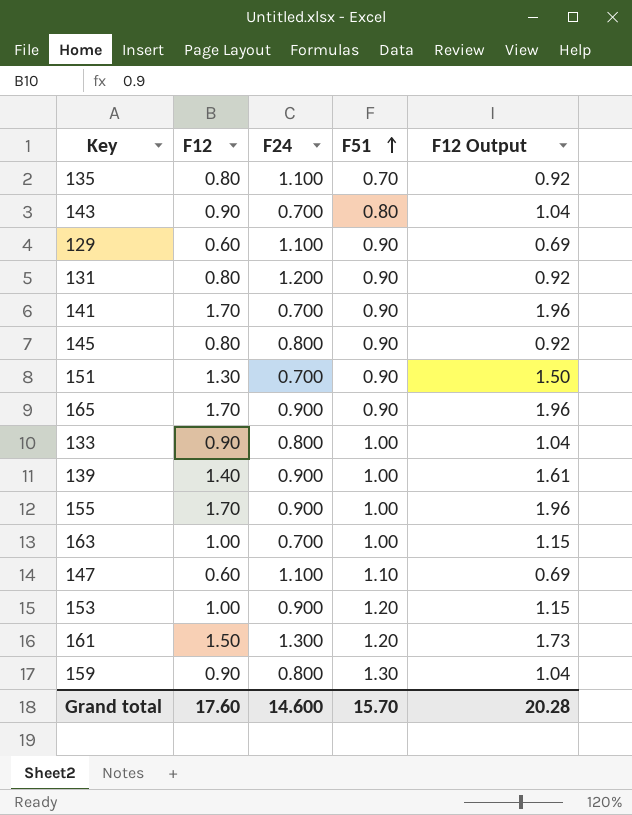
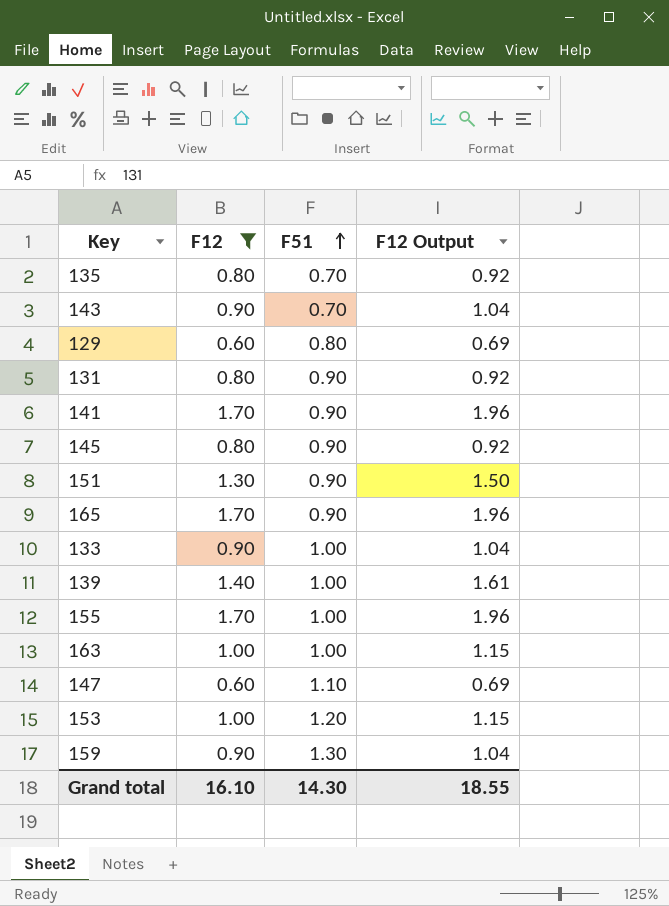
filter: none -> F12 != 1.50
column F24 | position: 3 -> none
143 | F51: 0.80 -> 0.70
129 | F51: 0.90 -> 0.80
Grand total | F12: 17.60 -> 16.10
Grand total | F51: 15.70 -> 14.30
Grand total | F12 Output: 20.28 -> 18.55

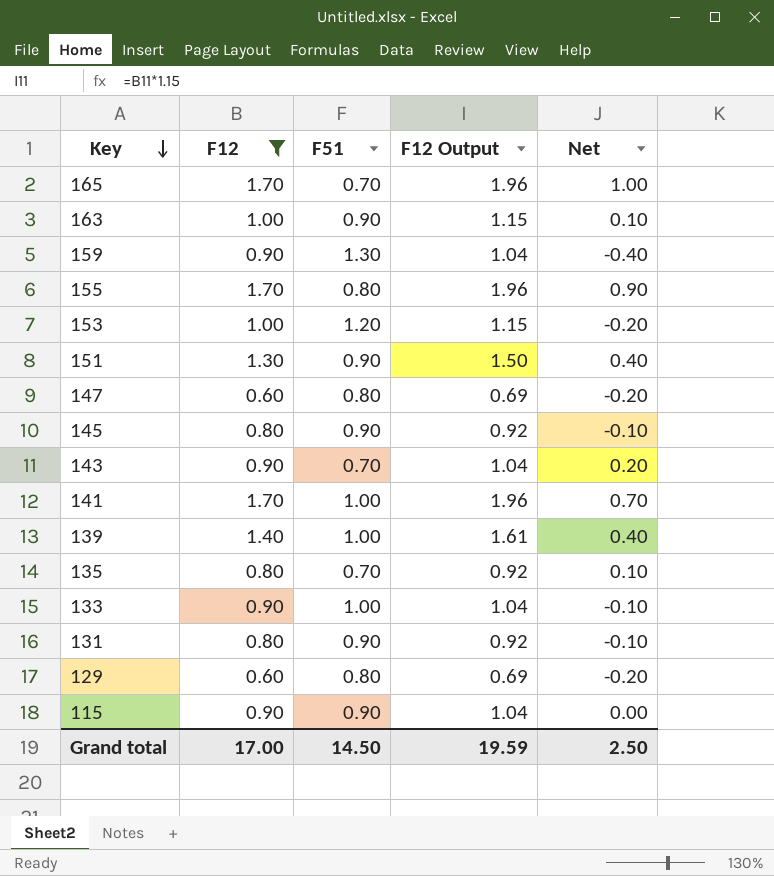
row order: F51 ascending -> Key descending
column Net | formula: none -> [F12] - [F51]
165 | F51: 0.90 -> 0.70
163 | F51: 1.00 -> 0.90
155 | F51: 1.00 -> 0.80
147 | F51: 1.10 -> 0.80
141 | F51: 0.90 -> 1.00
row 115: none -> 0.90 | 0.90 | 1.04 | 0.00
Grand total | F12: 16.10 -> 17.00
Grand total | F51: 14.30 -> 14.50
Grand total | F12 Output: 18.55 -> 19.59

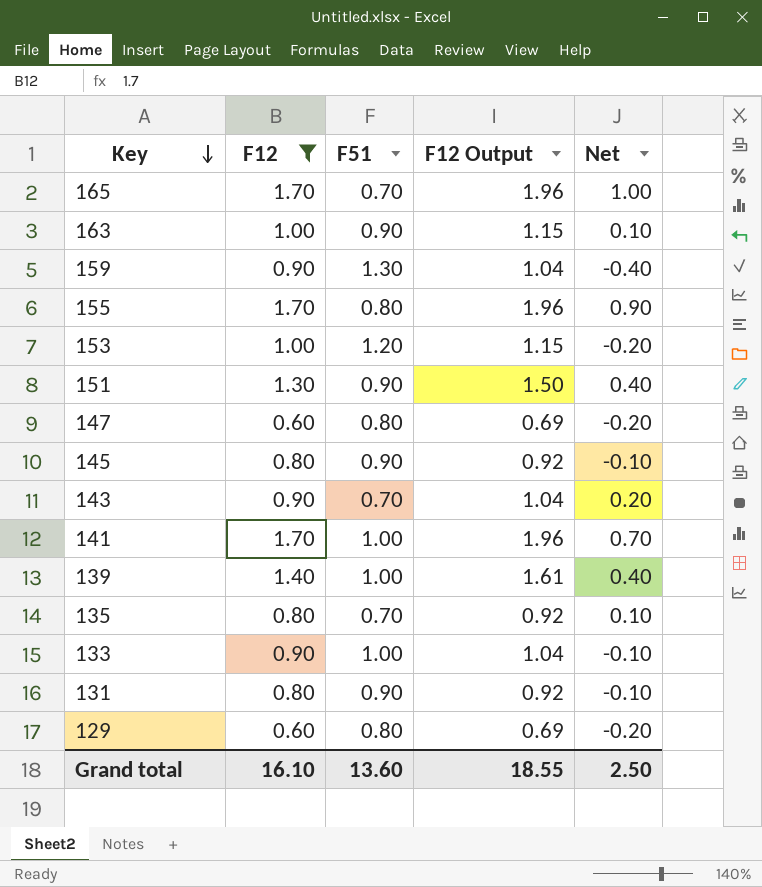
row 115: 0.90 | 0.90 | 1.04 | 0.00 -> none
Grand total | F12: 17.00 -> 16.10
Grand total | F51: 14.50 -> 13.60
Grand total | F12 Output: 19.59 -> 18.55

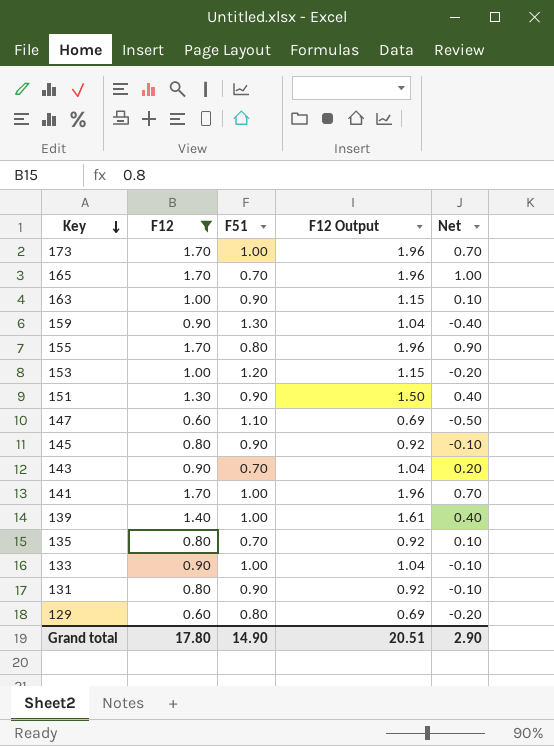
row 173: none -> 1.70 | 1.00 | 1.96 | 0.70
147 | F51: 0.80 -> 1.10
147 | Net: -0.20 -> -0.50
Grand total | F12: 16.10 -> 17.80
Grand total | F51: 13.60 -> 14.90
Grand total | F12 Output: 18.55 -> 20.51
Grand total | Net: 2.50 -> 2.90

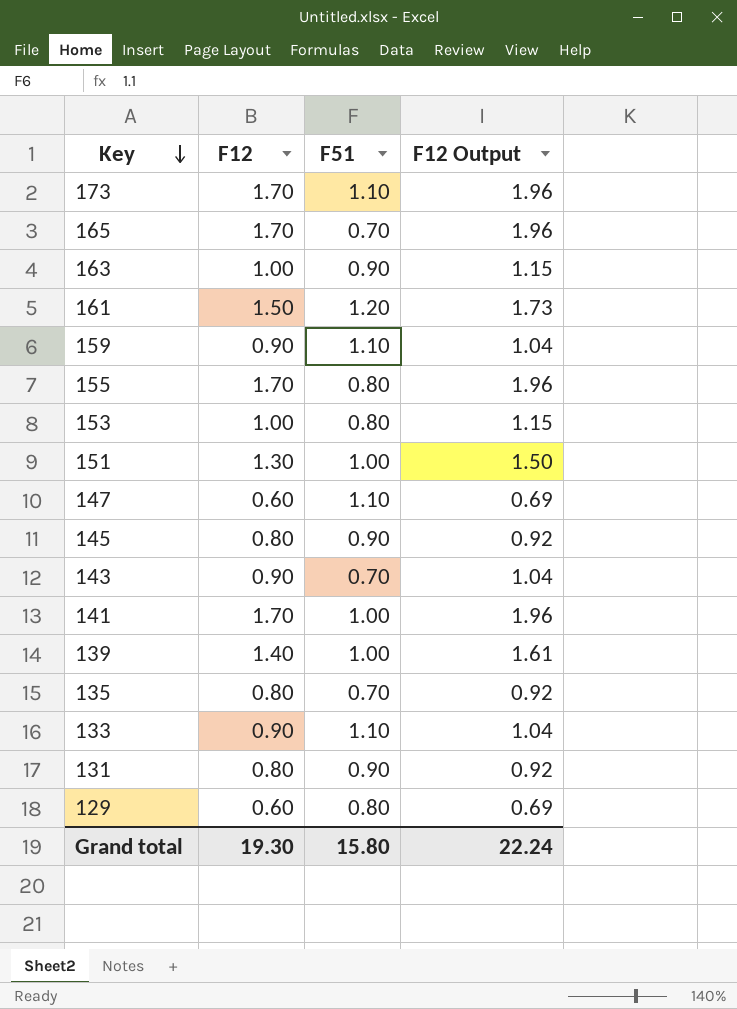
filter: F12 != 1.50 -> none
column Net | formula: [F12] - [F51] -> none
173 | F51: 1.00 -> 1.10
159 | F51: 1.30 -> 1.10
153 | F51: 1.20 -> 0.80
151 | F51: 0.90 -> 1.00
133 | F51: 1.00 -> 1.10
Grand total | F12: 17.80 -> 19.30
Grand total | F51: 14.90 -> 15.80
Grand total | F12 Output: 20.51 -> 22.24

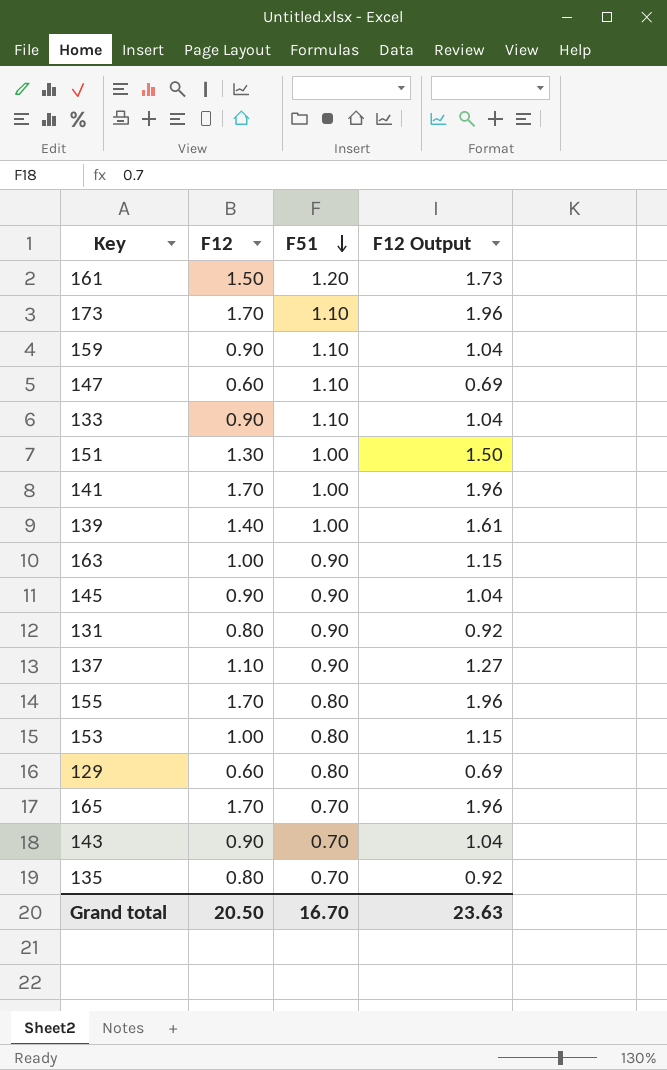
row order: Key descending -> F51 descending
145 | F12: 0.80 -> 0.90
145 | F12 Output: 0.92 -> 1.04
row 137: none -> 1.10 | 0.90 | 1.27
Grand total | F12: 19.30 -> 20.50
Grand total | F51: 15.80 -> 16.70
Grand total | F12 Output: 22.24 -> 23.63

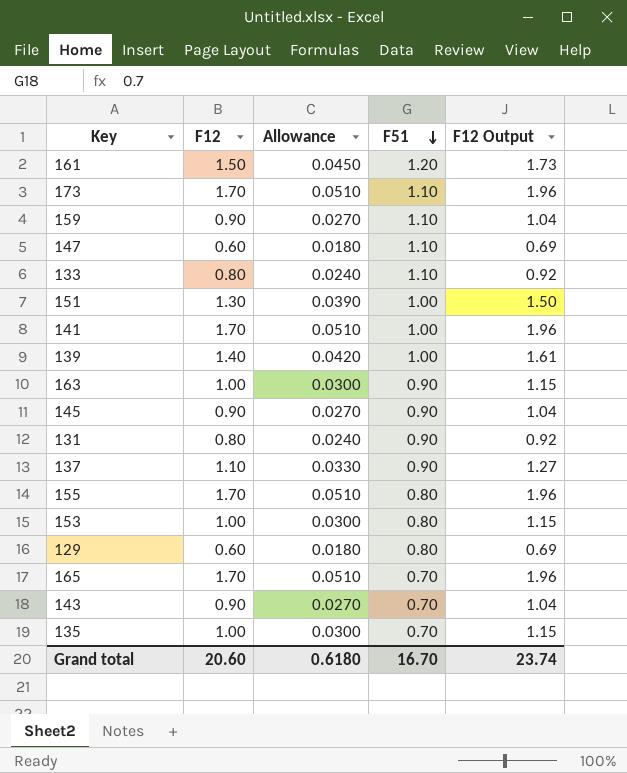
column Allowance | formula: none -> [F12] * 0.03
133 | F12: 0.90 -> 0.80
133 | F12 Output: 1.04 -> 0.92
135 | F12: 0.80 -> 1.00
135 | F12 Output: 0.92 -> 1.15
Grand total | F12: 20.50 -> 20.60
Grand total | F12 Output: 23.63 -> 23.74

